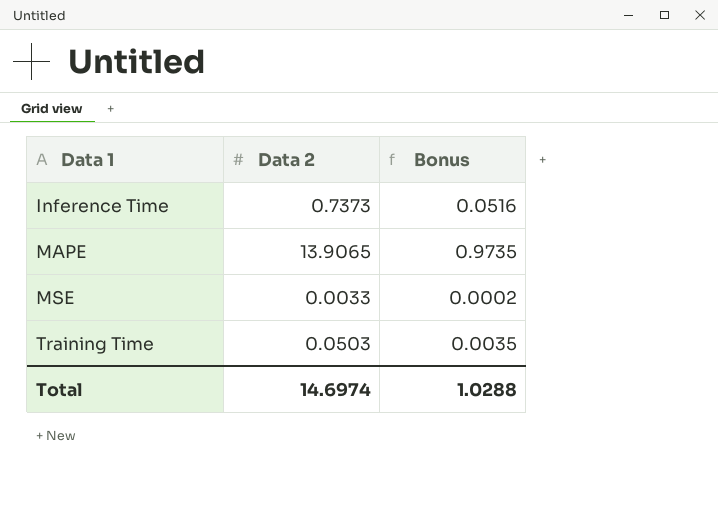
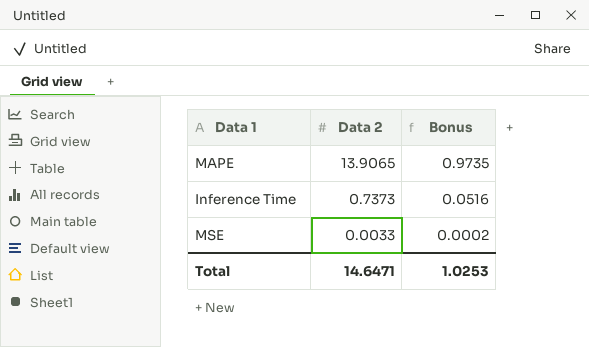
row order: Data 1 ascending -> Data 2 descending
row Training Time: 0.0503 | 0.0035 -> none
Total | Data 2: 14.6974 -> 14.6471
Total | Bonus: 1.0288 -> 1.0253

